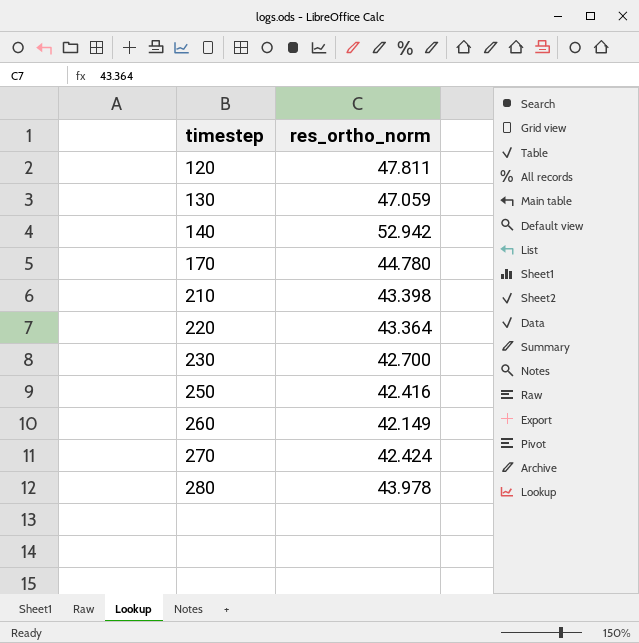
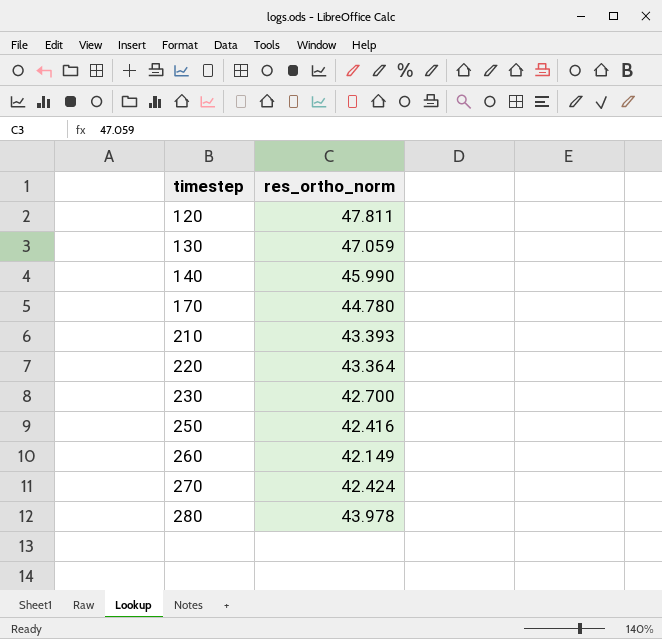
140 | res_ortho_norm: 52.942 -> 45.990
210 | res_ortho_norm: 43.398 -> 43.393

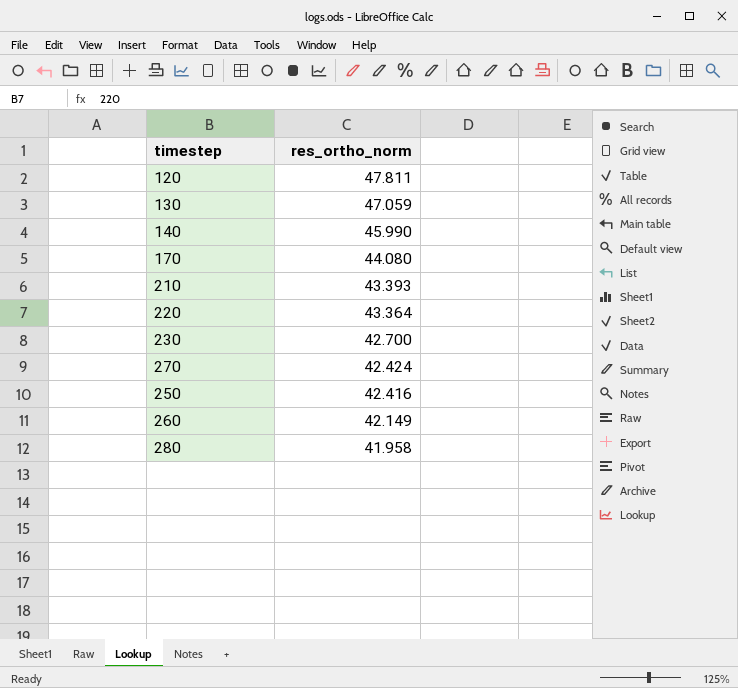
row order: timestep ascending -> res_ortho_norm descending
170 | res_ortho_norm: 44.780 -> 44.080
280 | res_ortho_norm: 43.978 -> 41.958

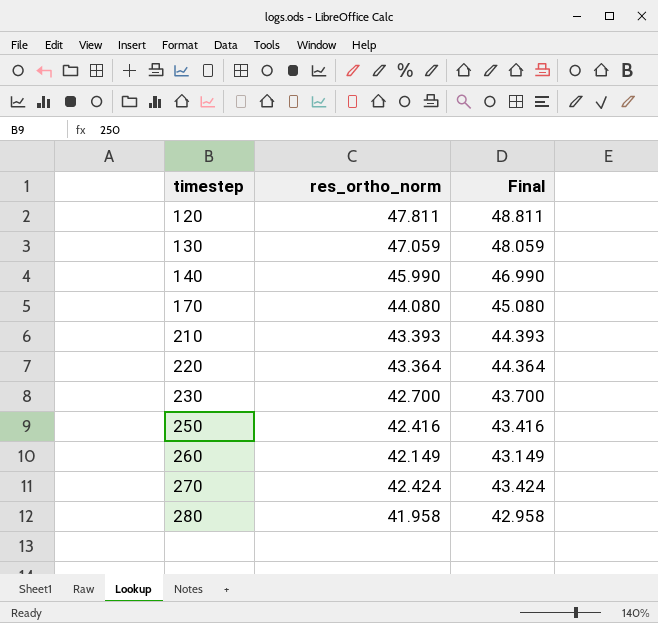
row order: res_ortho_norm descending -> timestep ascending
column Final | formula: none -> [res_ortho_norm] + 1

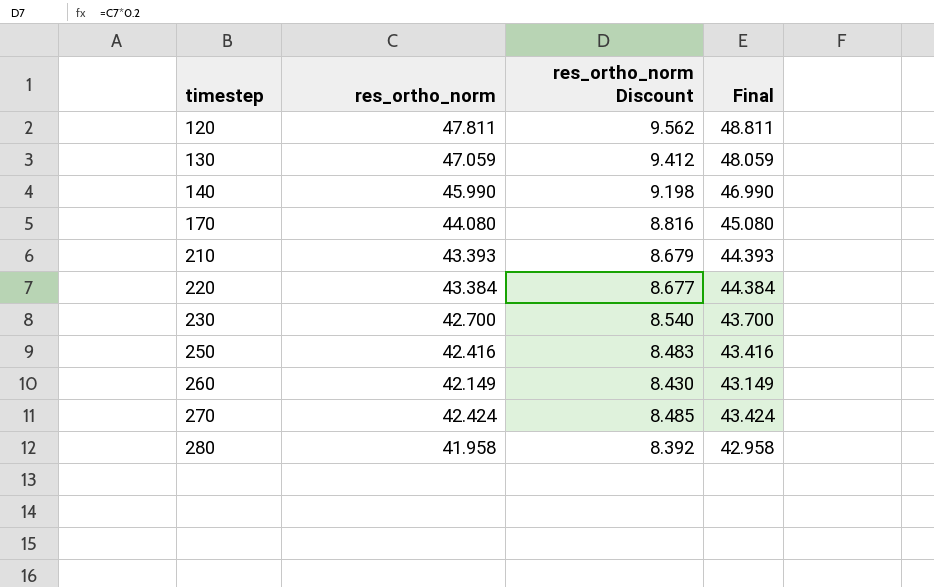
column res_ortho_norm Discount | formula: none -> [res_ortho_norm] * 0.2
220 | res_ortho_norm: 43.364 -> 43.384
220 | Final: 44.364 -> 44.384

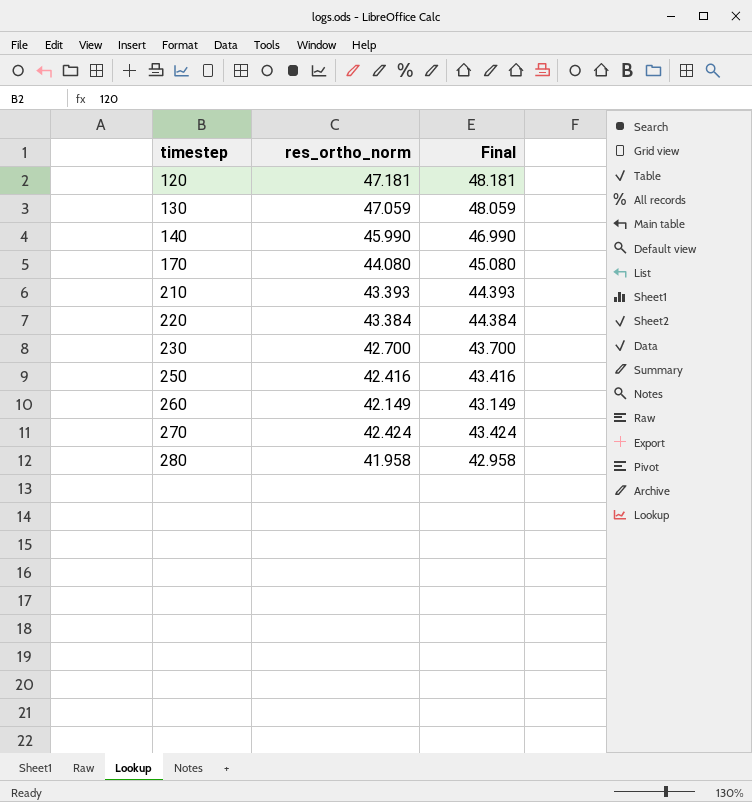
column res_ortho_norm Discount | formula: [res_ortho_norm] * 0.2 -> none
120 | res_ortho_norm: 47.811 -> 47.181
120 | Final: 48.811 -> 48.181

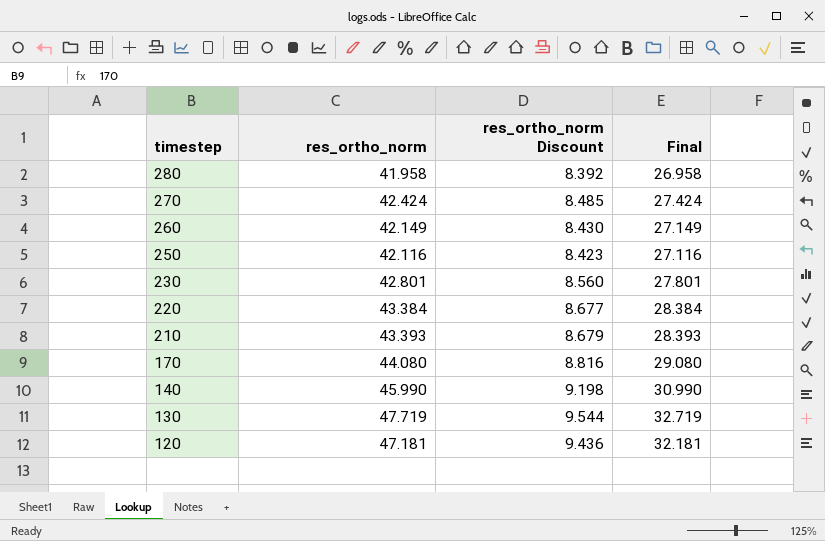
row order: timestep ascending -> timestep descending
column res_ortho_norm Discount | formula: none -> [res_ortho_norm] * 0.2
column Final | formula: [res_ortho_norm] + 1 -> [res_ortho_norm] - 15
250 | res_ortho_norm: 42.416 -> 42.116
230 | res_ortho_norm: 42.700 -> 42.801
130 | res_ortho_norm: 47.059 -> 47.719

